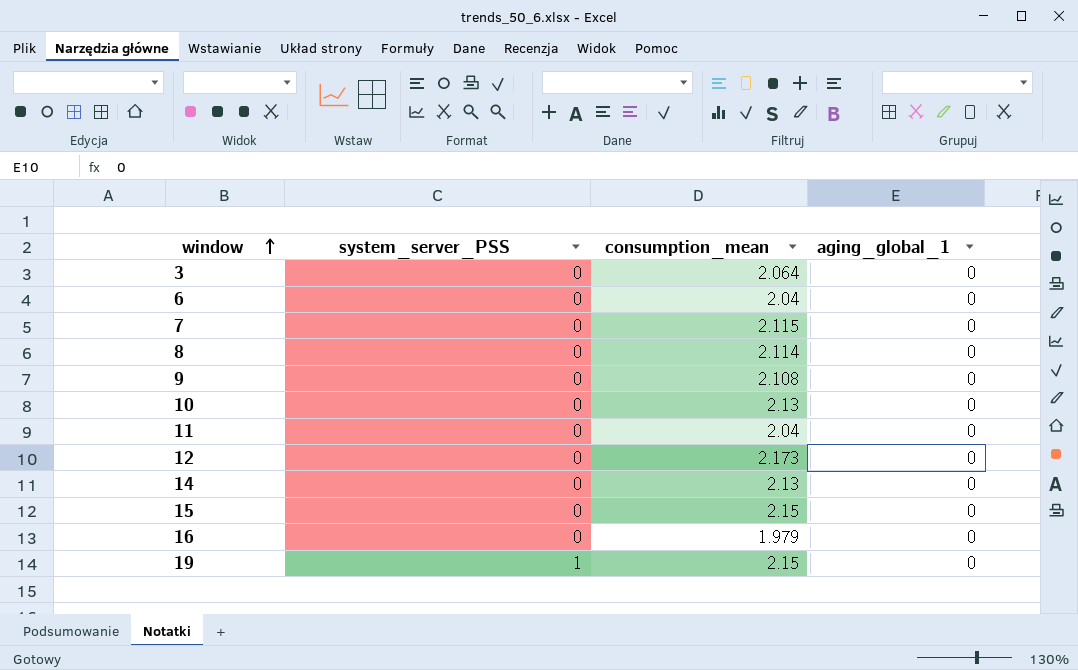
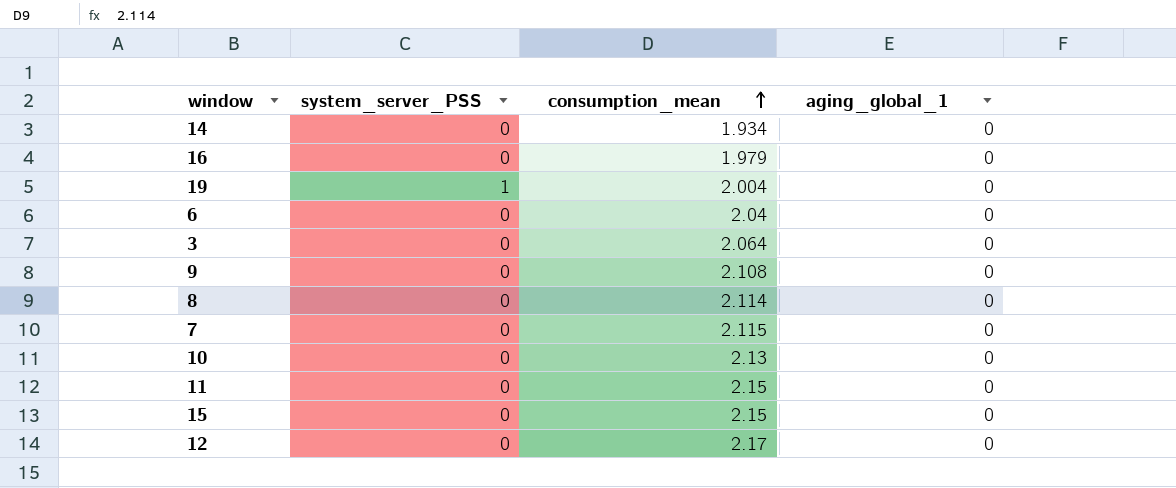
row order: window ascending -> consumption_mean ascending
14 | consumption_mean: 2.13 -> 1.934
19 | consumption_mean: 2.15 -> 2.004
11 | consumption_mean: 2.04 -> 2.15
12 | consumption_mean: 2.173 -> 2.17

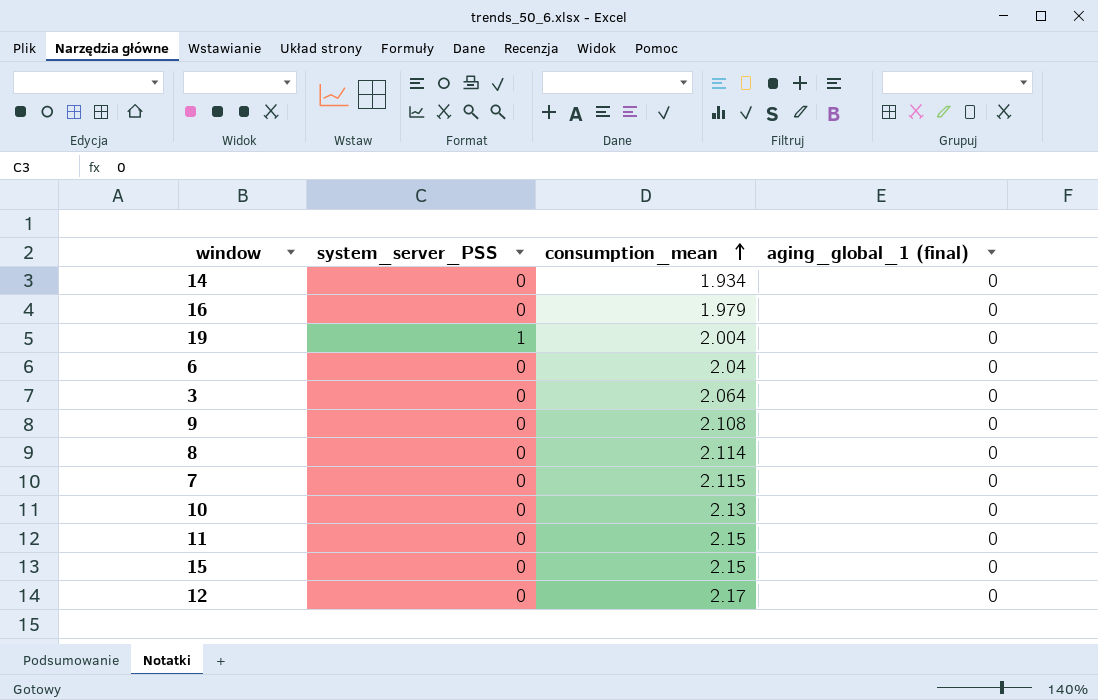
column name: aging_global_1 -> aging_global_1 (final)

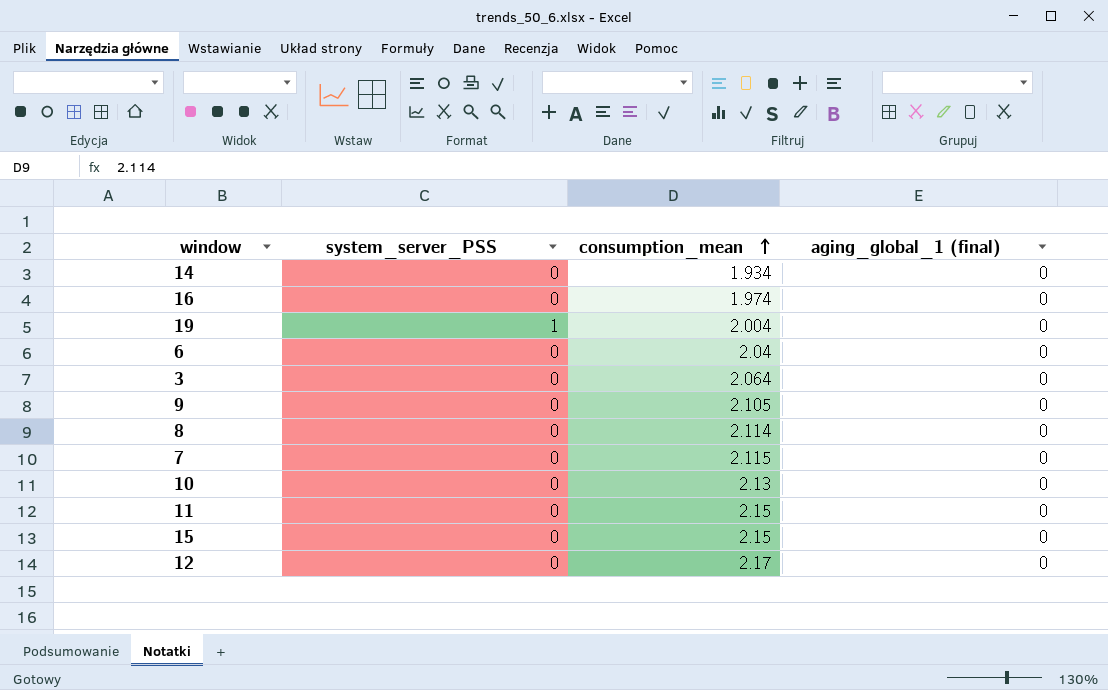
16 | consumption_mean: 1.979 -> 1.974
9 | consumption_mean: 2.108 -> 2.105

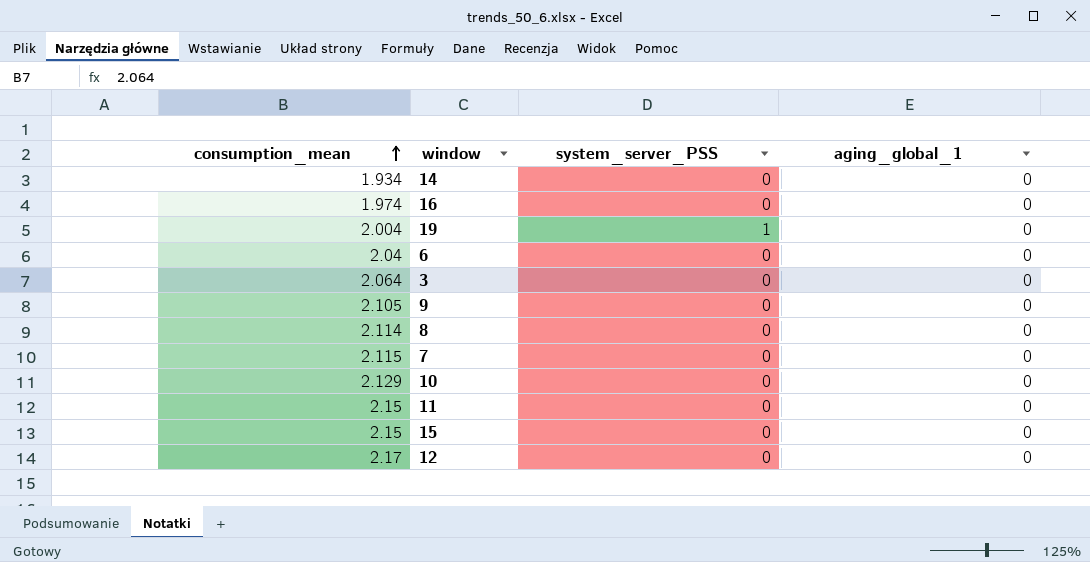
column consumption_mean | position: 3 -> 1
column name: aging_global_1 (final) -> aging_global_1
10 | consumption_mean: 2.13 -> 2.129

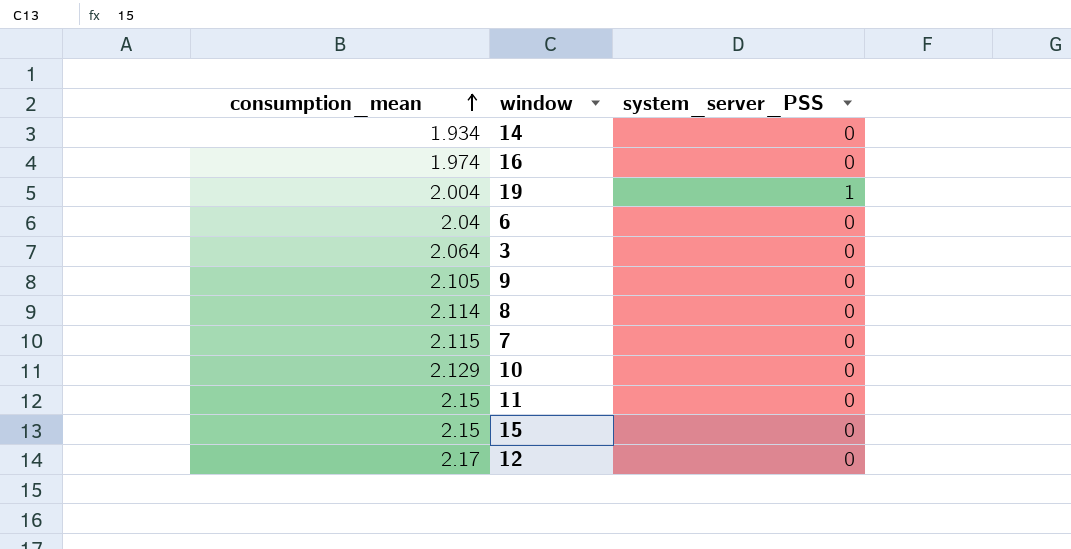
column aging_global_1 | position: 4 -> none

